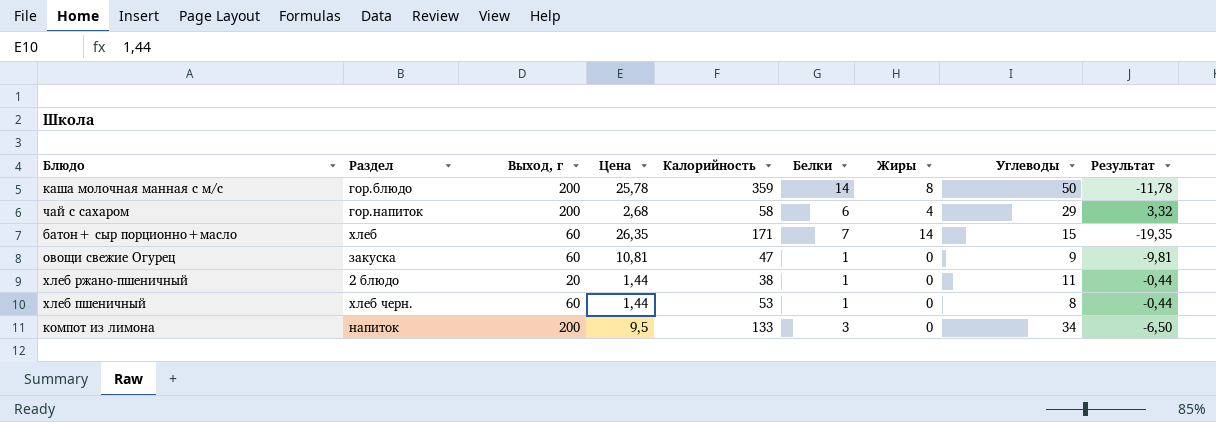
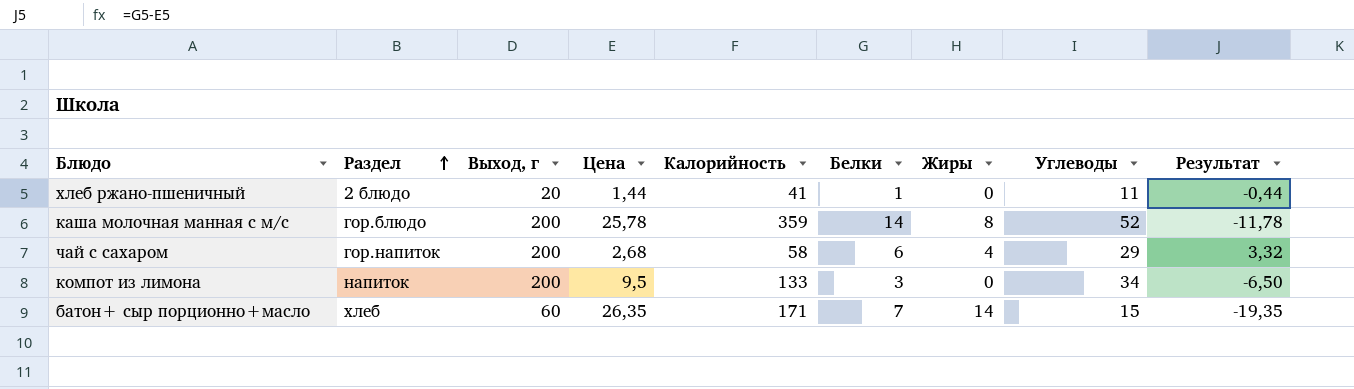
row order: none -> Раздел ascending
row овощи свежие Огурец: закуска | 60 | 10,81 | 47 | 1 | 0 | 9 | -9,81 -> none
row хлеб пшеничный: хлеб черн. | 60 | 1,44 | 53 | 1 | 0 | 8 | -0,44 -> none
хлеб ржано-пшеничный | Калорийность: 38 -> 41
каша молочная манная с м/с | Углеводы: 50 -> 52

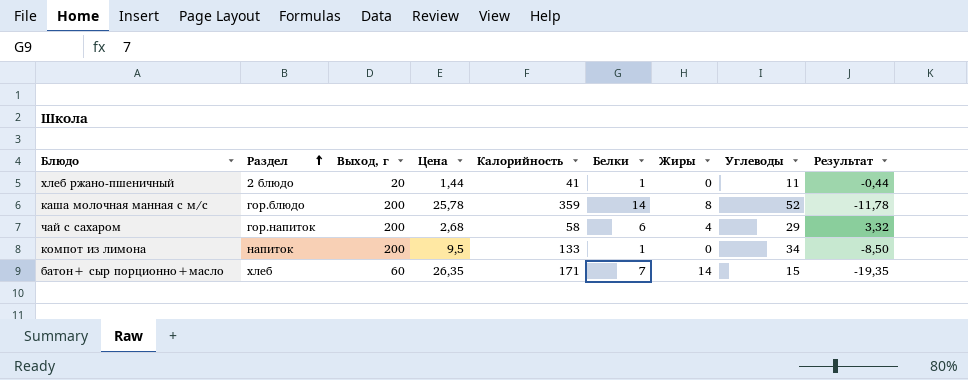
компот из лимона | Белки: 3 -> 1
компот из лимона | Результат: -6,50 -> -8,50

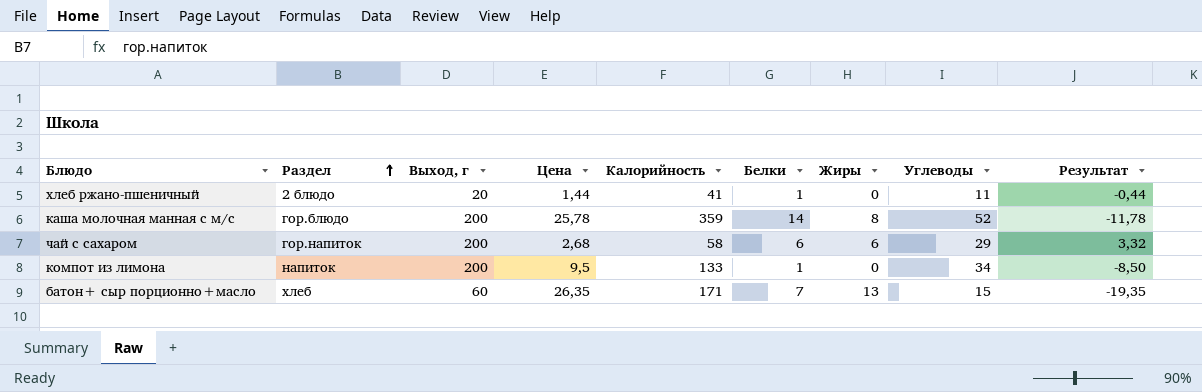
чай с сахаром | Жиры: 4 -> 6
батон+ сыр порционно+масло | Жиры: 14 -> 13

